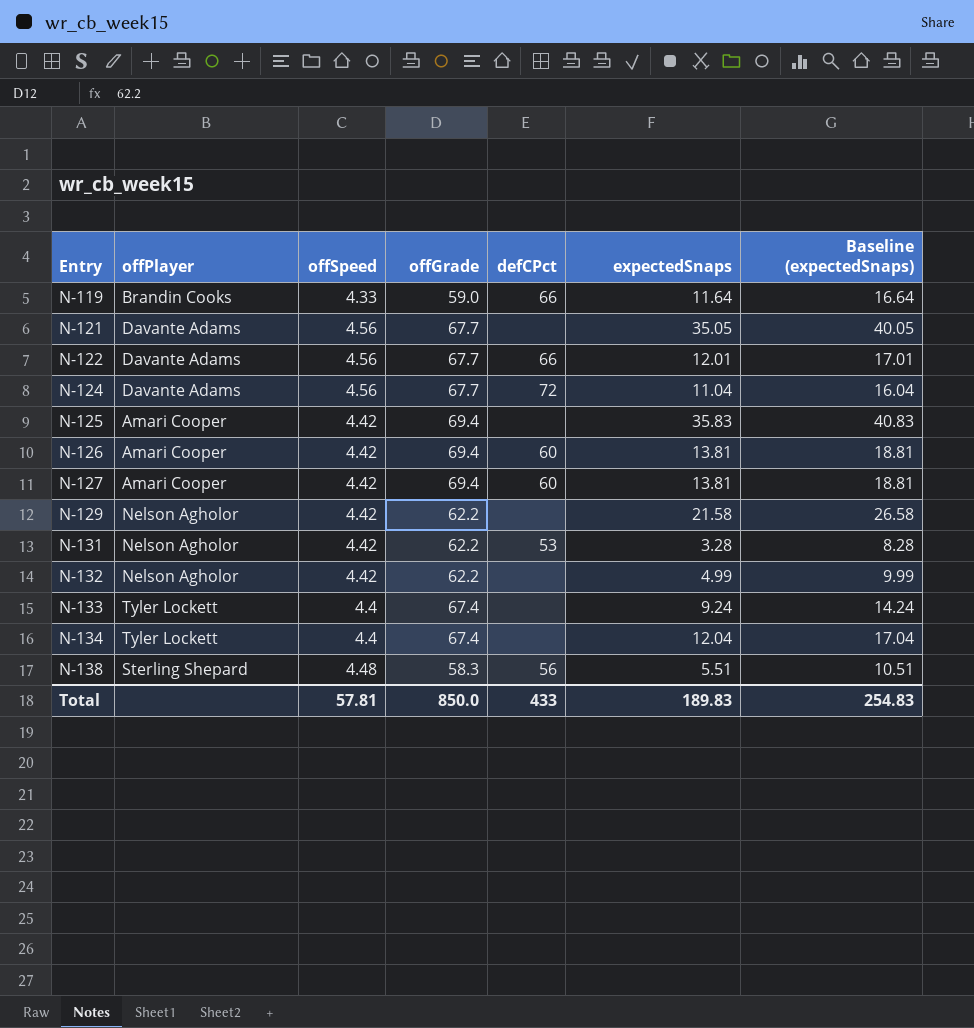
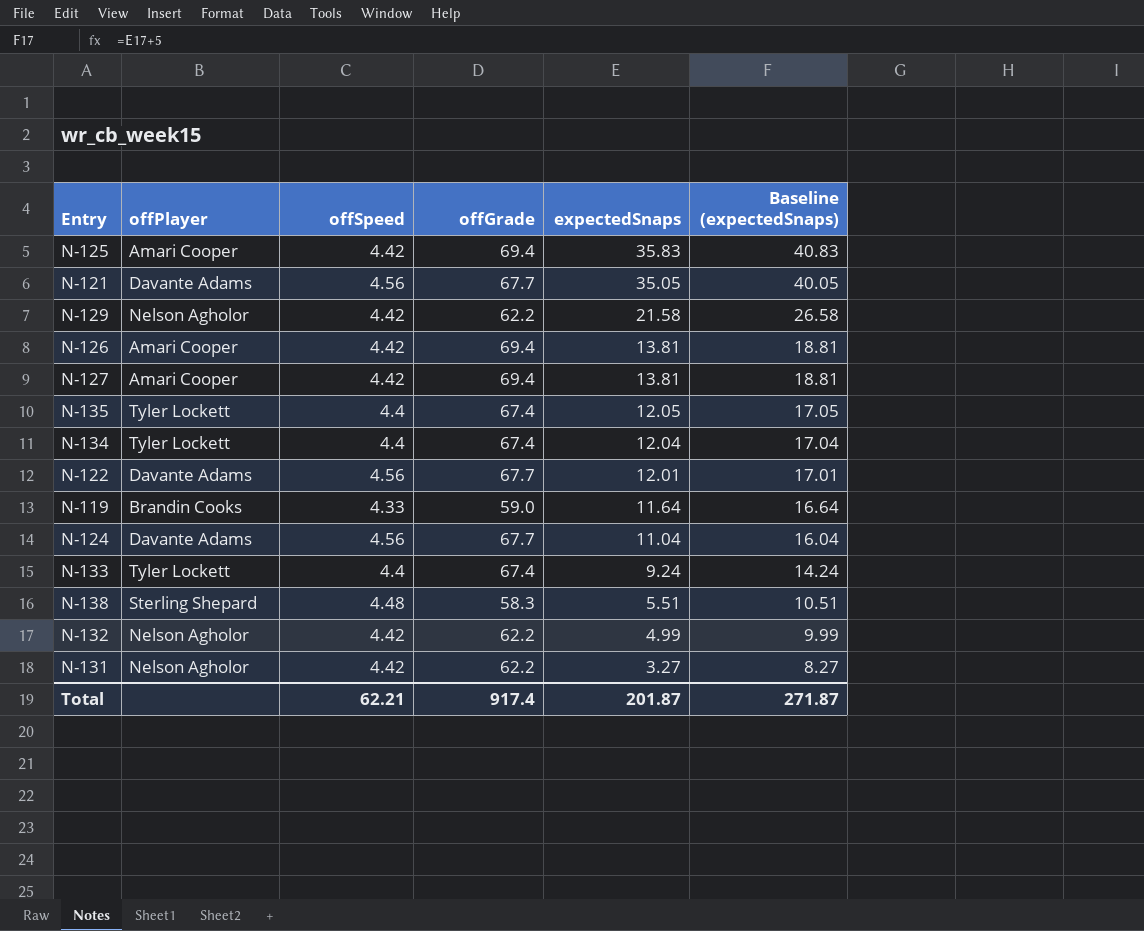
row order: Entry ascending -> expectedSnaps descending
column defCPct | position: 5 -> none
row N-135: none -> Tyler Lockett | 4.4 | 67.4 | 12.05 | 17.05
N-131 | expectedSnaps: 3.28 -> 3.27
N-131 | Baseline (expectedSnaps): 8.28 -> 8.27
Total | offSpeed: 57.81 -> 62.21
Total | offGrade: 850.0 -> 917.4
Total | expectedSnaps: 189.83 -> 201.87
Total | Baseline (expectedSnaps): 254.83 -> 271.87

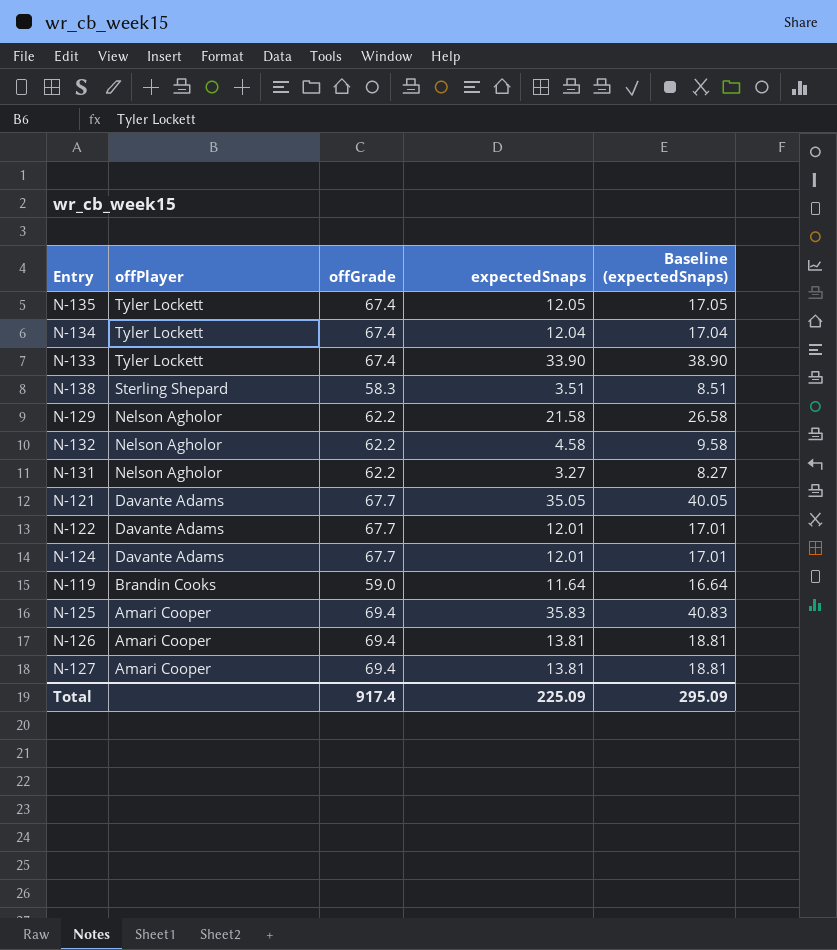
row order: expectedSnaps descending -> offPlayer descending
column offSpeed | position: 3 -> none
N-133 | expectedSnaps: 9.24 -> 33.90
N-133 | Baseline (expectedSnaps): 14.24 -> 38.90
N-138 | expectedSnaps: 5.51 -> 3.51
N-138 | Baseline (expectedSnaps): 10.51 -> 8.51
N-132 | expectedSnaps: 4.99 -> 4.58
N-132 | Baseline (expectedSnaps): 9.99 -> 9.58
N-124 | expectedSnaps: 11.04 -> 12.01
N-124 | Baseline (expectedSnaps): 16.04 -> 17.01
Total | expectedSnaps: 201.87 -> 225.09
Total | Baseline (expectedSnaps): 271.87 -> 295.09

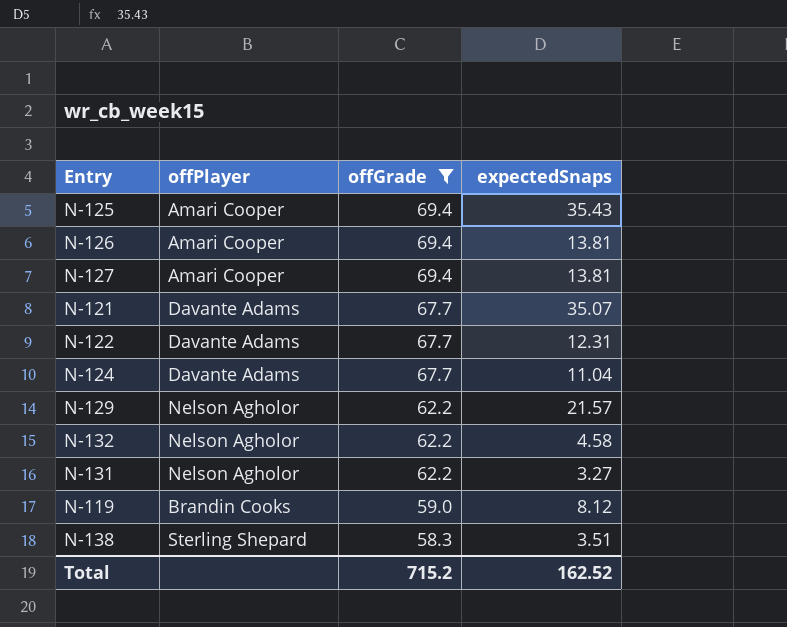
filter: none -> offGrade != 67.4
row order: offPlayer descending -> offGrade descending
column Baseline (expectedSnaps) | formula: [expectedSnaps] + 5 -> none
N-125 | expectedSnaps: 35.83 -> 35.43
N-121 | expectedSnaps: 35.05 -> 35.07
N-122 | expectedSnaps: 12.01 -> 12.31
N-124 | expectedSnaps: 12.01 -> 11.04
N-129 | expectedSnaps: 21.58 -> 21.57
N-119 | expectedSnaps: 11.64 -> 8.12
Total | offGrade: 917.4 -> 715.2
Total | expectedSnaps: 225.09 -> 162.52

